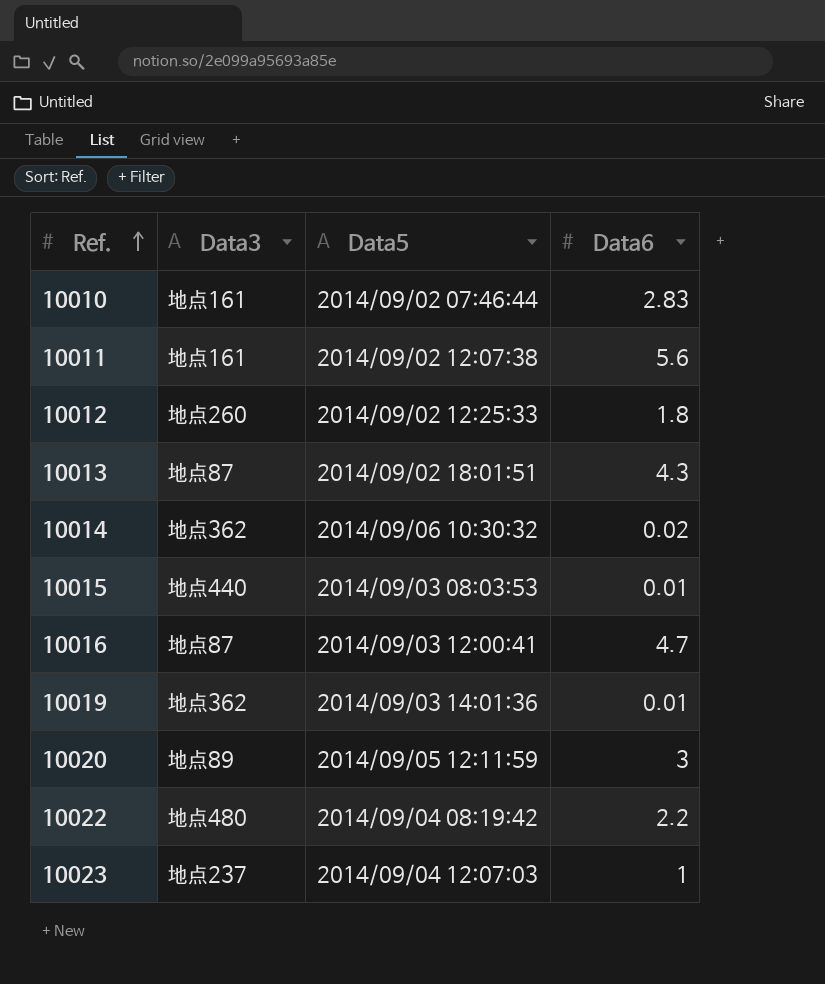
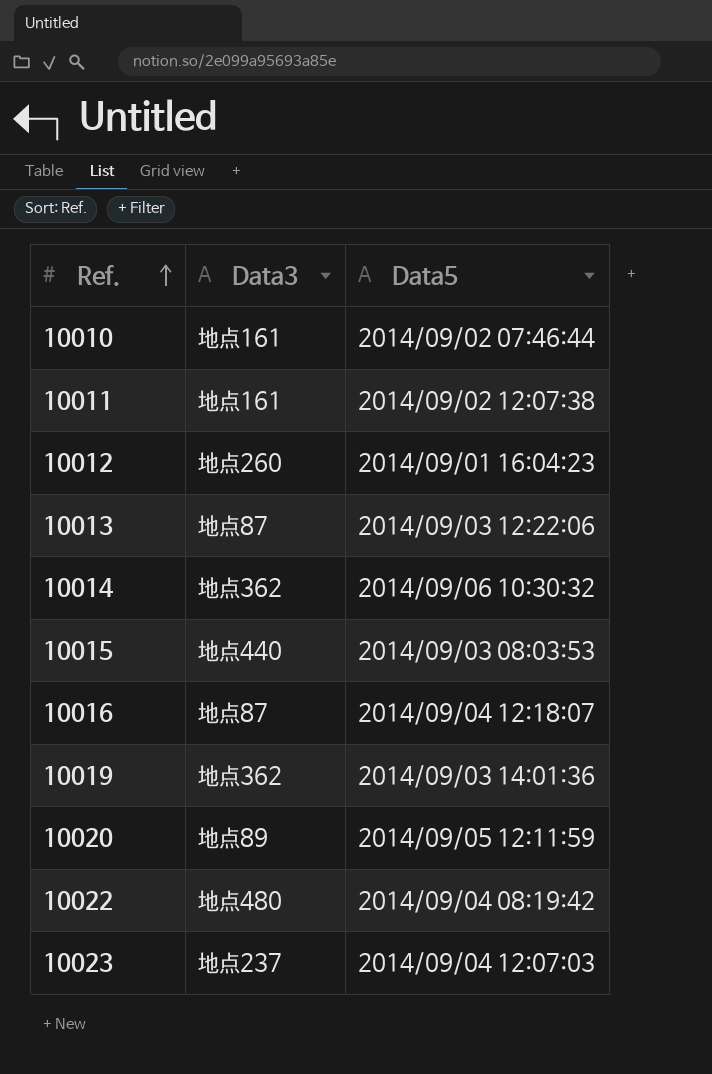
column Data6 | position: 4 -> none
10012 | Data5: 2014/09/02 12:25:33 -> 2014/09/01 16:04:23
10013 | Data5: 2014/09/02 18:01:51 -> 2014/09/03 12:22:06
10016 | Data5: 2014/09/03 12:00:41 -> 2014/09/04 12:18:07

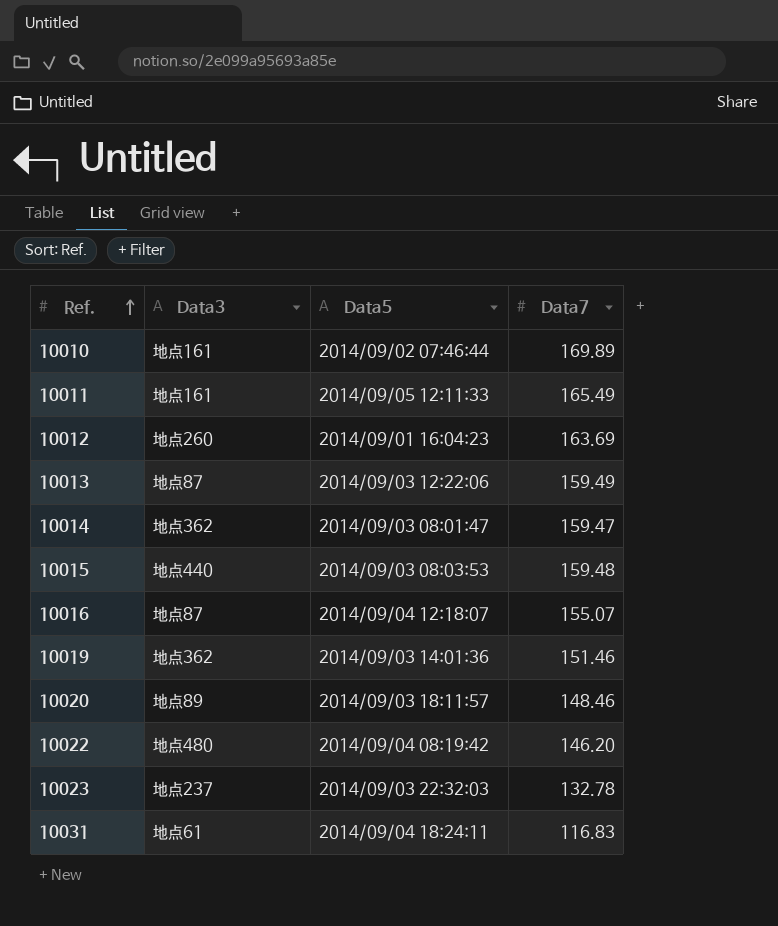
column Data7 | position: none -> 4
10011 | Data5: 2014/09/02 12:07:38 -> 2014/09/05 12:11:33
10014 | Data5: 2014/09/06 10:30:32 -> 2014/09/03 08:01:47
10020 | Data5: 2014/09/05 12:11:59 -> 2014/09/03 18:11:57
10023 | Data5: 2014/09/04 12:07:03 -> 2014/09/03 22:32:03
row 10031: none -> 地点61 | 2014/09/04 18:24:11 | 116.83

